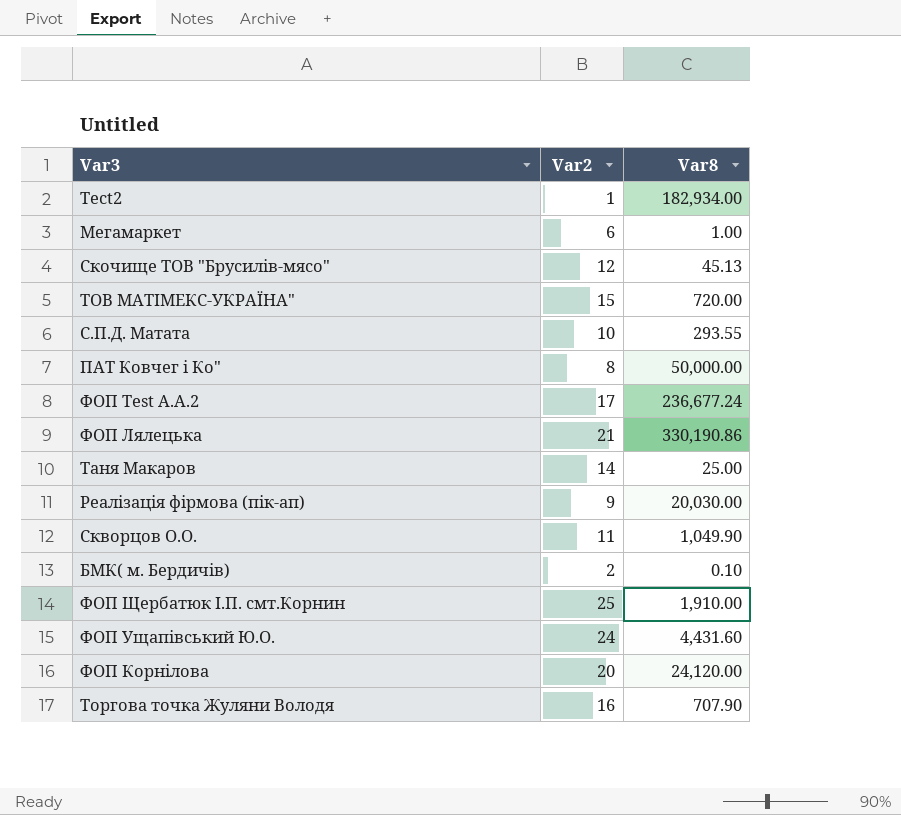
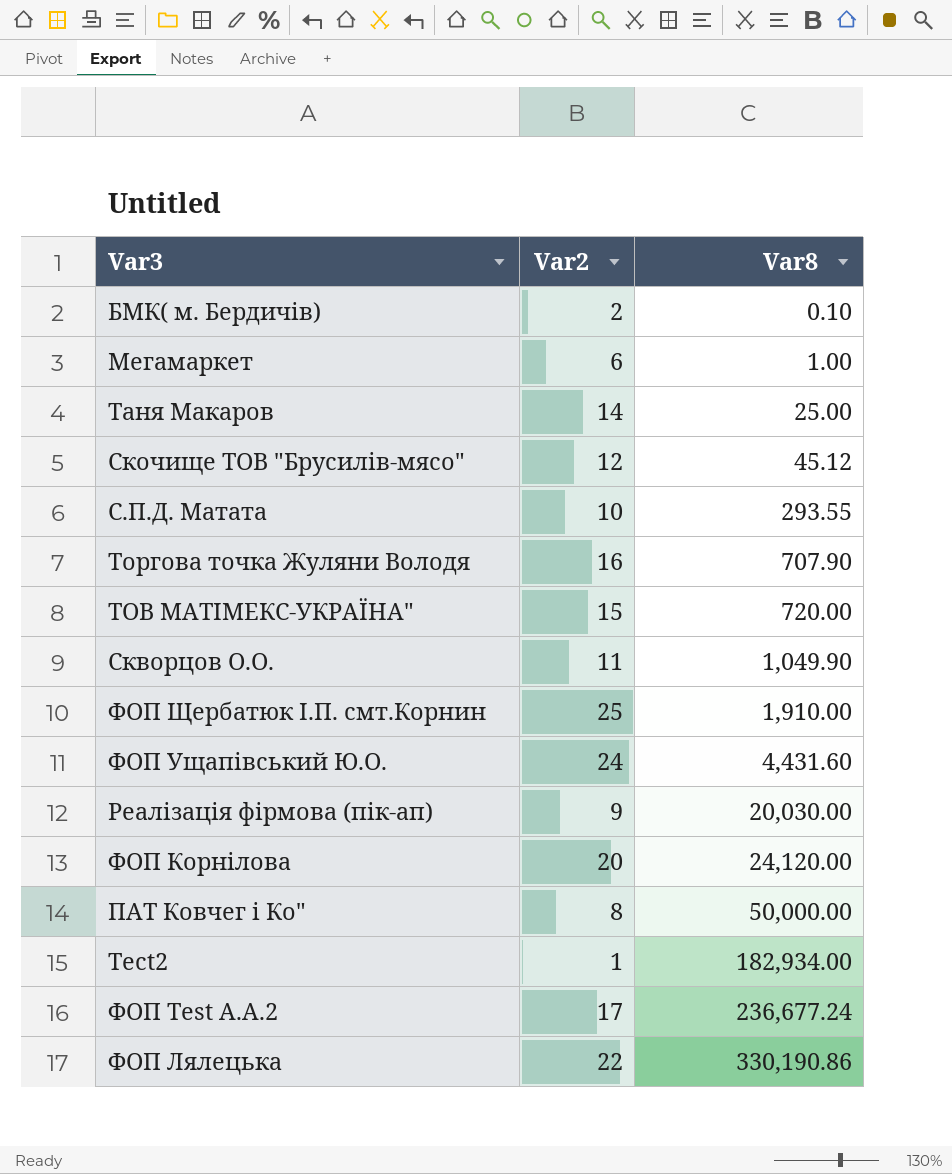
row order: none -> Var8 ascending
Скочище ТОВ "Брусилів-мясо" | Var8: 45.13 -> 45.12
ФОП Лялецька | Var2: 21 -> 22

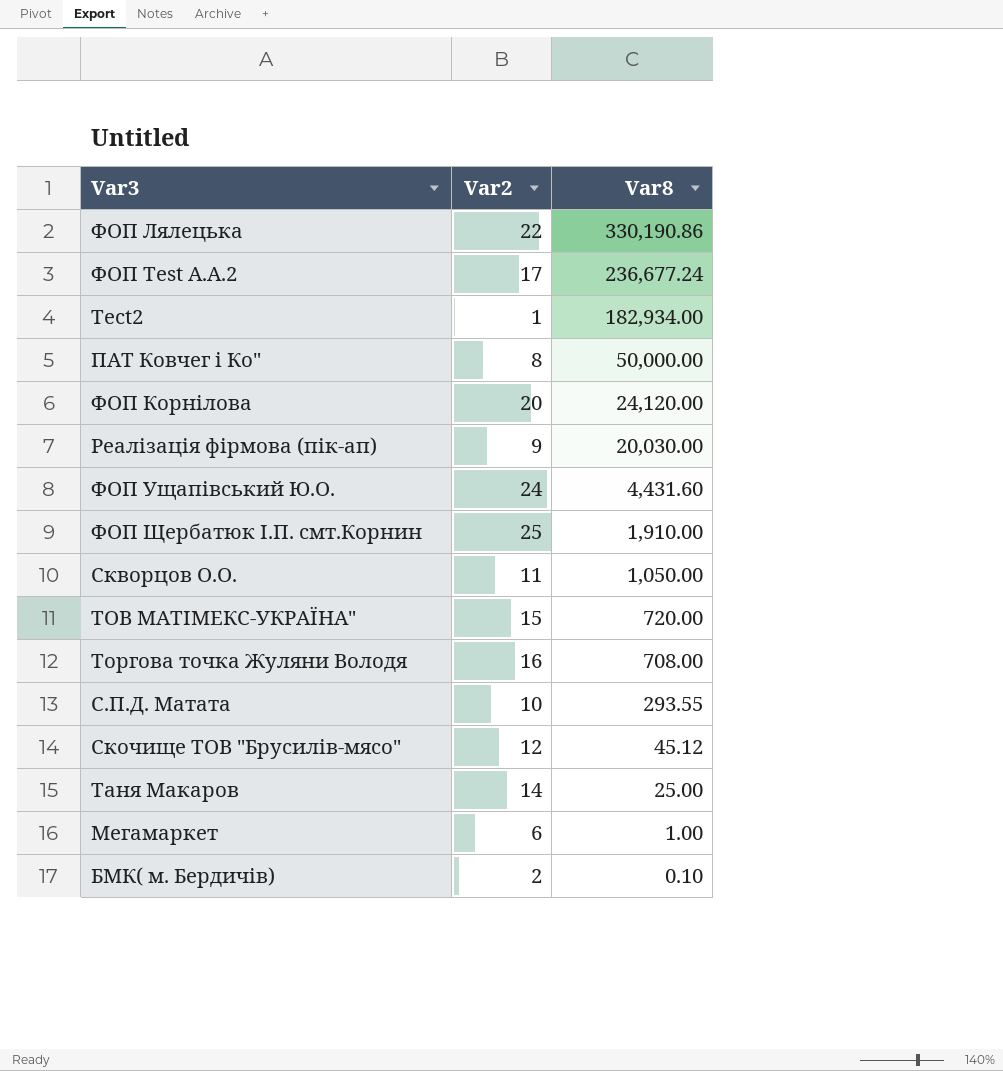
row order: Var8 ascending -> Var8 descending
Скворцов О.О. | Var8: 1,049.90 -> 1,050.00
Торгова точка Жуляни Володя | Var8: 707.90 -> 708.00

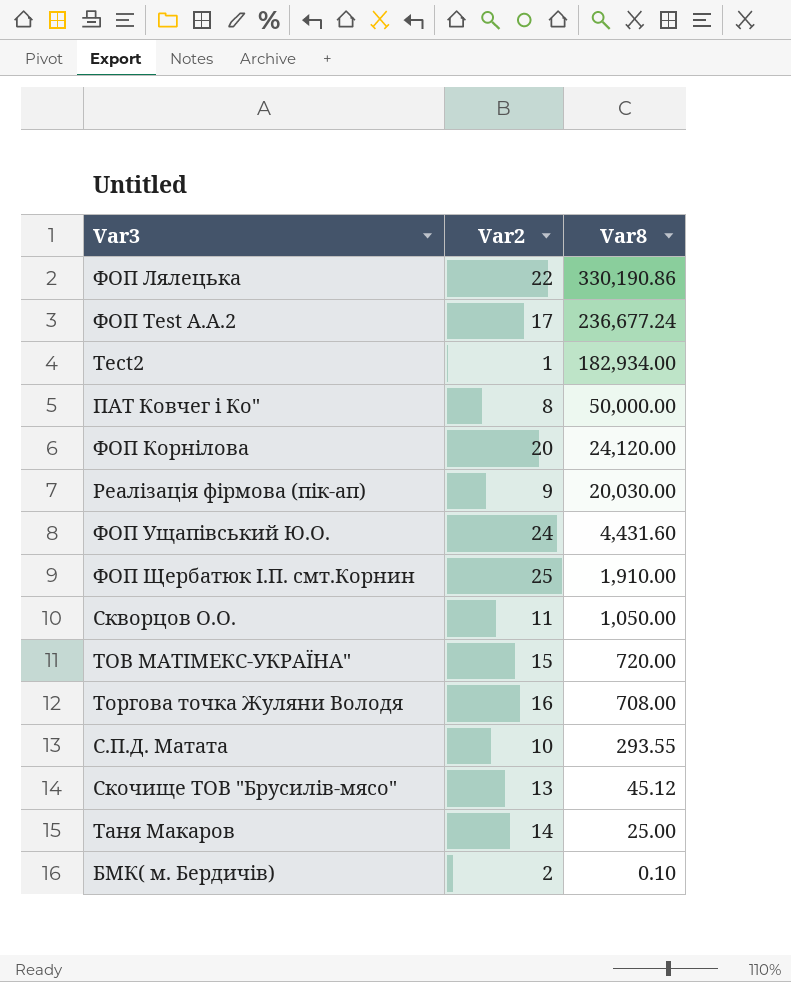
row Мегамаркет: 6 | 1.00 -> none
Скочище ТОВ "Брусилів-мясо" | Var2: 12 -> 13

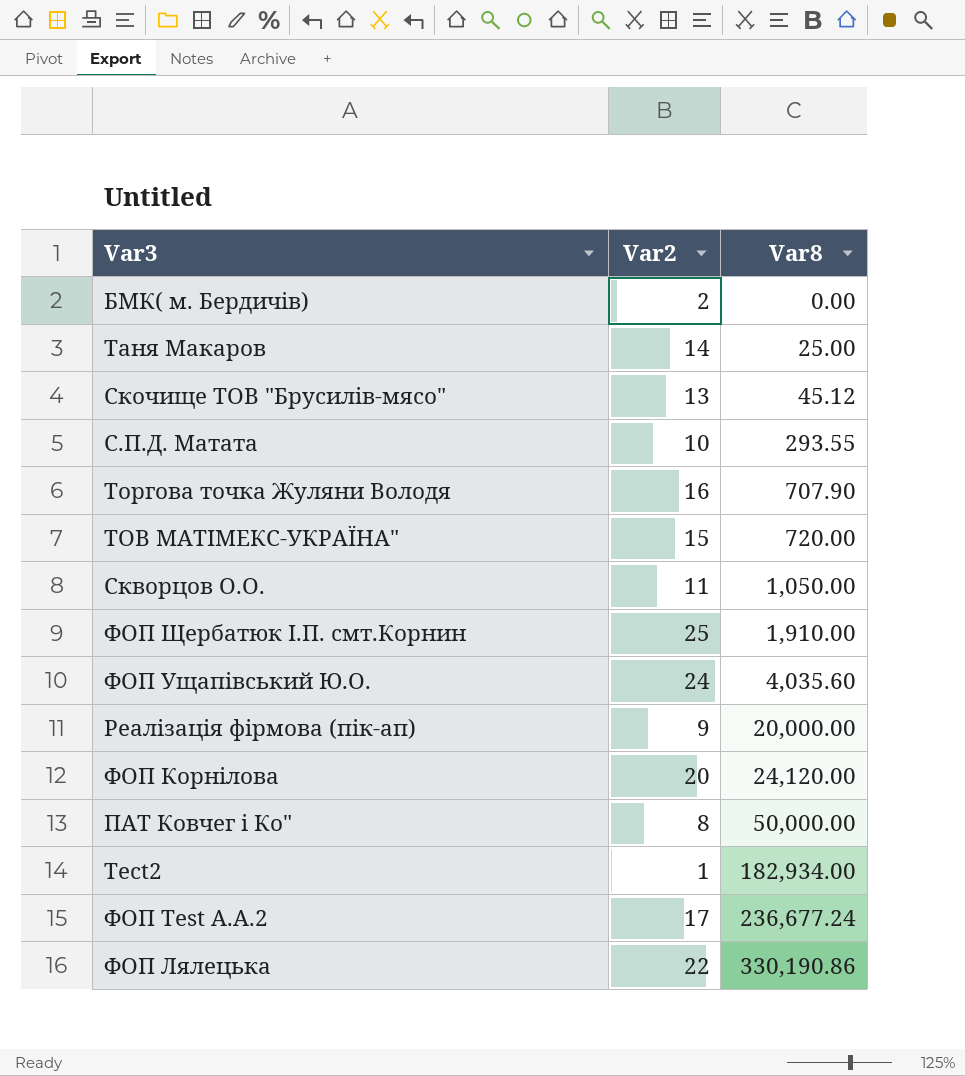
row order: Var8 descending -> Var8 ascending
БМК( м. Бердичів) | Var8: 0.10 -> 0.00
Торгова точка Жуляни Володя | Var8: 708.00 -> 707.90
ФОП Ущапівський Ю.О. | Var8: 4,431.60 -> 4,035.60
Реалізація фірмова (пік-ап) | Var8: 20,030.00 -> 20,000.00

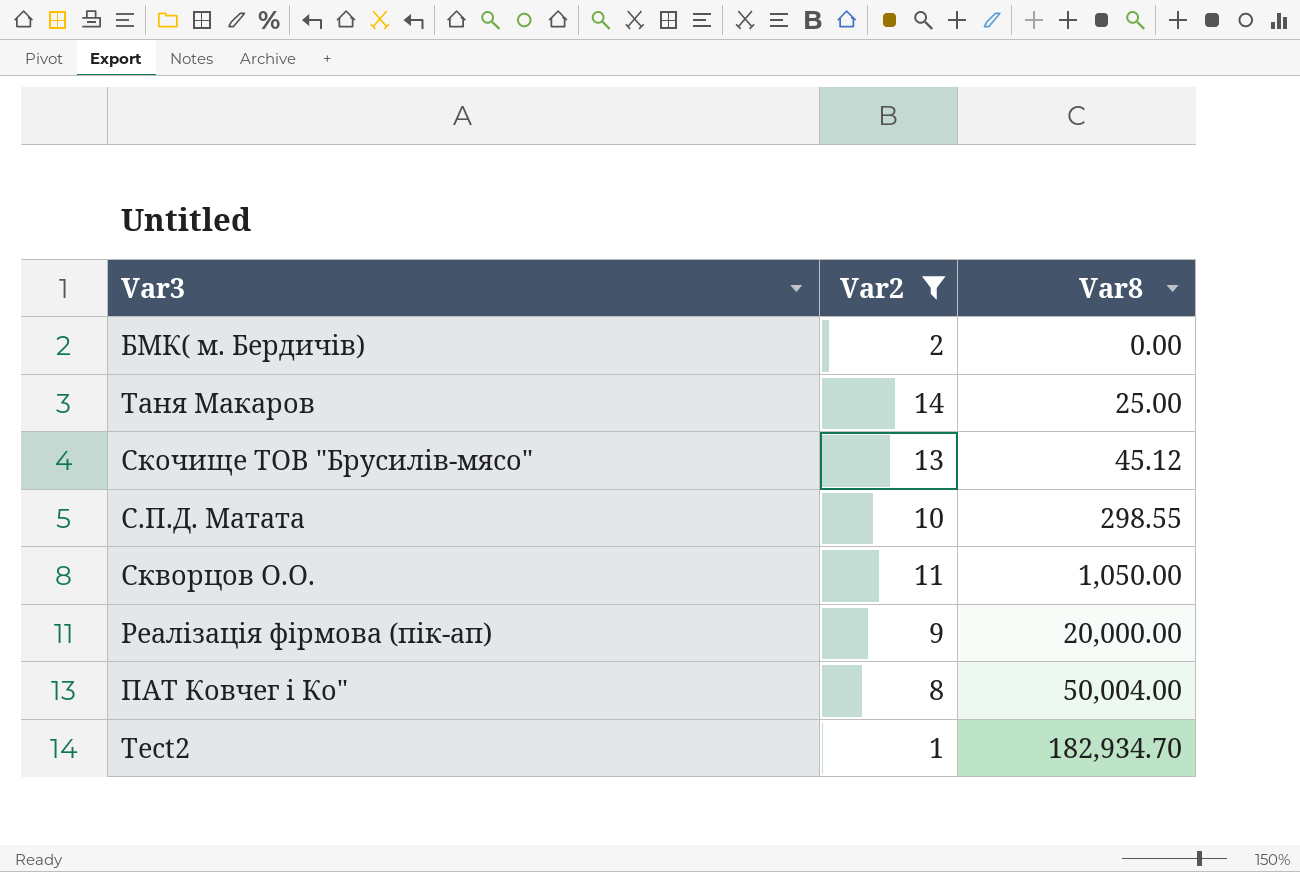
filter: none -> Var2 <= 14
С.П.Д. Матата | Var8: 293.55 -> 298.55
ПАТ Ковчег і Ко" | Var8: 50,000.00 -> 50,004.00
Tect2 | Var8: 182,934.00 -> 182,934.70

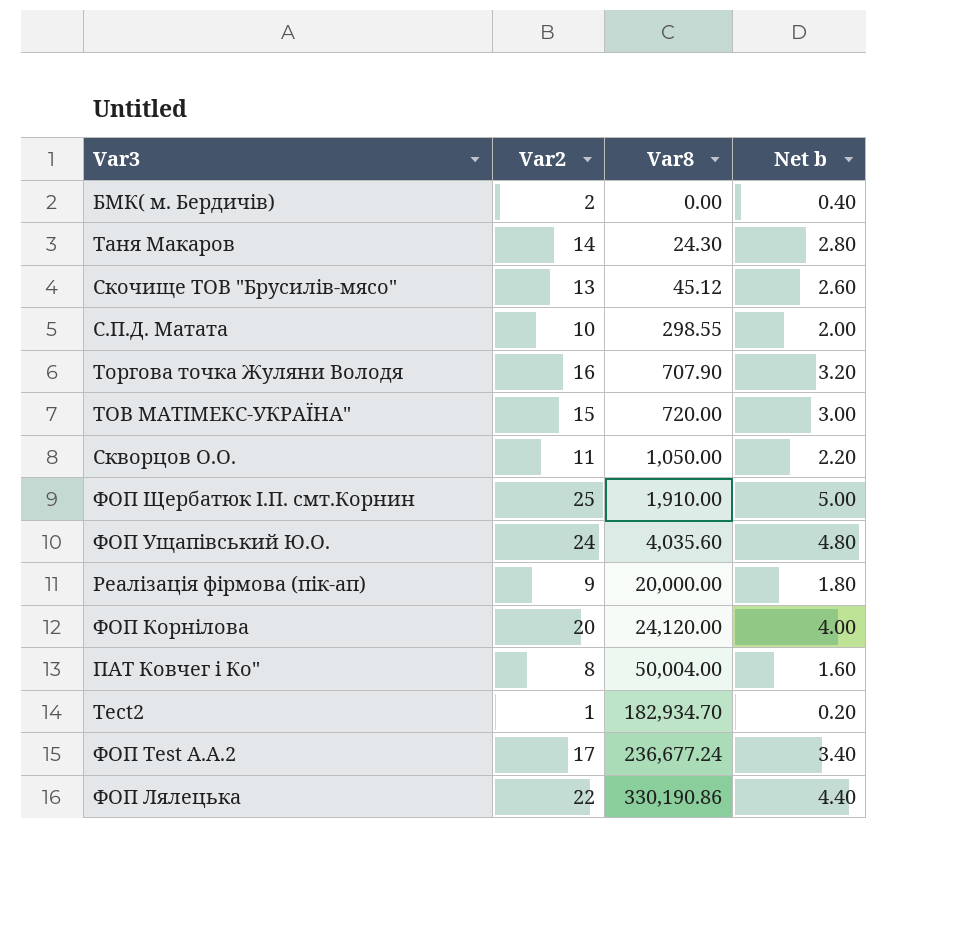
filter: Var2 <= 14 -> none
column Net b | formula: none -> [Var2] * 0.2
Таня Макаров | Var8: 25.00 -> 24.30

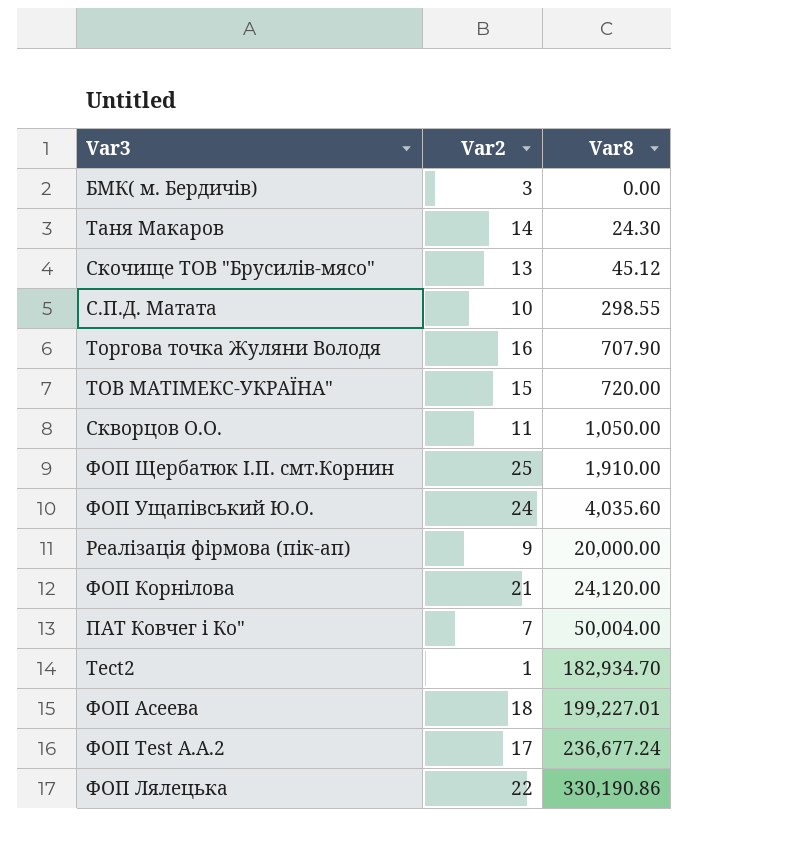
column Net b | formula: [Var2] * 0.2 -> none
БМК( м. Бердичів) | Var2: 2 -> 3
ФОП Корнілова | Var2: 20 -> 21
ПАТ Ковчег і Ко" | Var2: 8 -> 7
row ФОП Асеева: none -> 18 | 199,227.01

